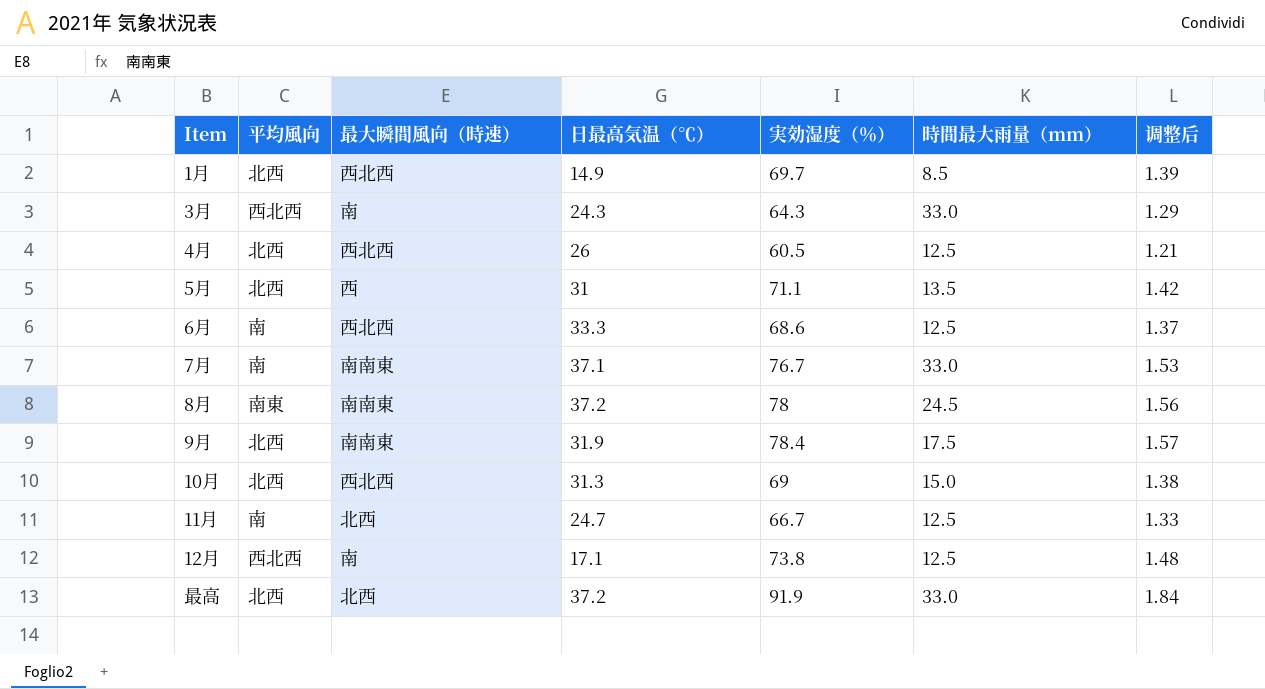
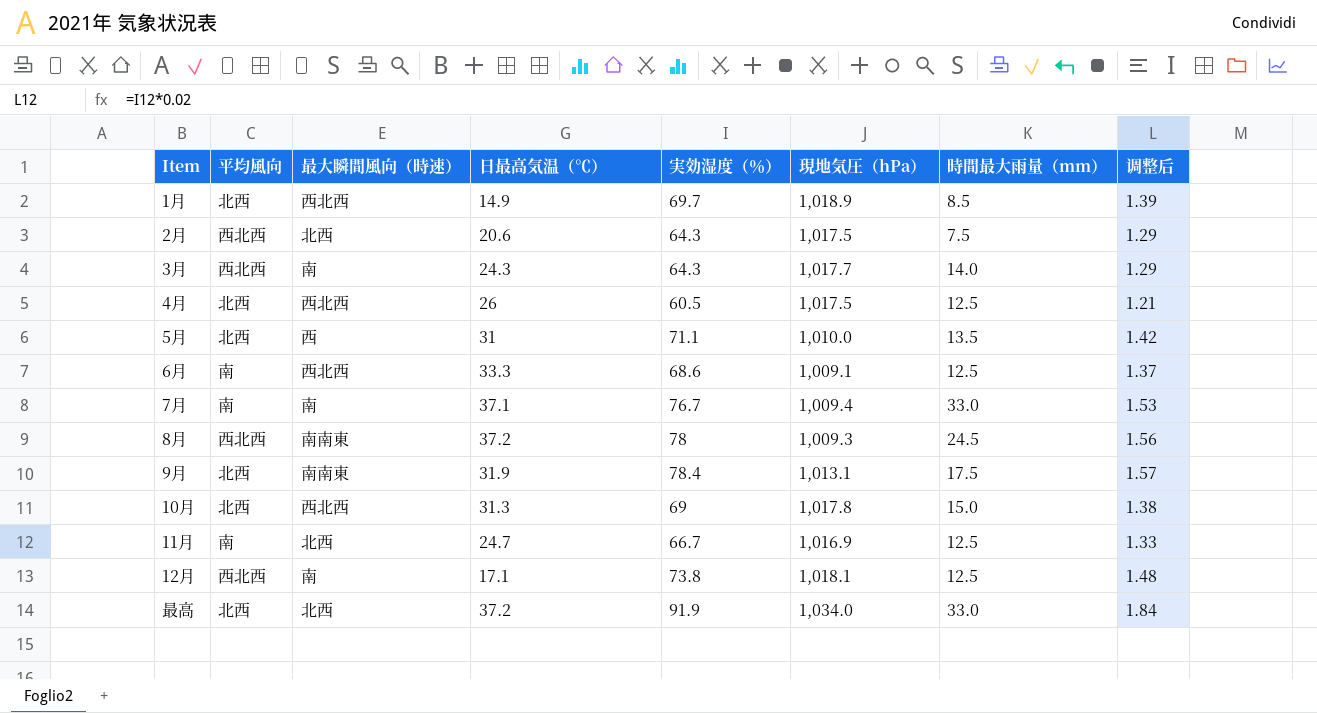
column 現地気圧（hPa） | position: none -> 6
row 2月: none -> 西北西 | 北西 | 20.6 | 64.3 | 1,017.5 | 7.5 | 1.29
3月 | 時間最大雨量（mm）: 33.0 -> 14.0
7月 | 最大瞬間風向（時速）: 南南東 -> 南
8月 | 平均風向: 南東 -> 西北西

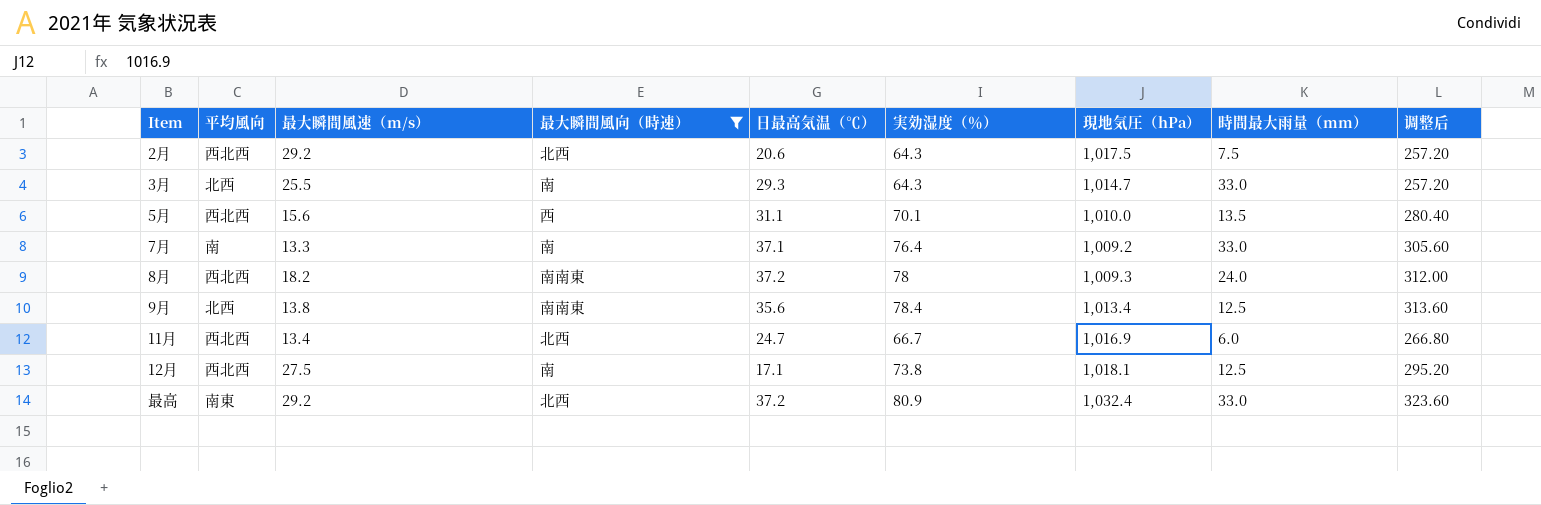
filter: none -> 最大瞬間風向（時速） != 西北西
column 最大瞬間風速（m/s） | position: none -> 3
column 调整后 | formula: [実効湿度（％）] * 0.02 -> [実効湿度（％）] * 4
3月 | 平均風向: 西北西 -> 北西
3月 | 日最高気温（℃）: 24.3 -> 29.3
3月 | 現地気圧（hPa）: 1,017.7 -> 1,014.7
3月 | 時間最大雨量（mm）: 14.0 -> 33.0
5月 | 平均風向: 北西 -> 西北西
5月 | 日最高気温（℃）: 31 -> 31.1
5月 | 実効湿度（％）: 71.1 -> 70.1
7月 | 実効湿度（％）: 76.7 -> 76.4
7月 | 現地気圧（hPa）: 1,009.4 -> 1,009.2
8月 | 時間最大雨量（mm）: 24.5 -> 24.0
9月 | 日最高気温（℃）: 31.9 -> 35.6
9月 | 現地気圧（hPa）: 1,013.1 -> 1,013.4
9月 | 時間最大雨量（mm）: 17.5 -> 12.5
11月 | 平均風向: 南 -> 西北西
11月 | 時間最大雨量（mm）: 12.5 -> 6.0
最高 | 平均風向: 北西 -> 南東
最高 | 実効湿度（％）: 91.9 -> 80.9
最高 | 現地気圧（hPa）: 1,034.0 -> 1,032.4

